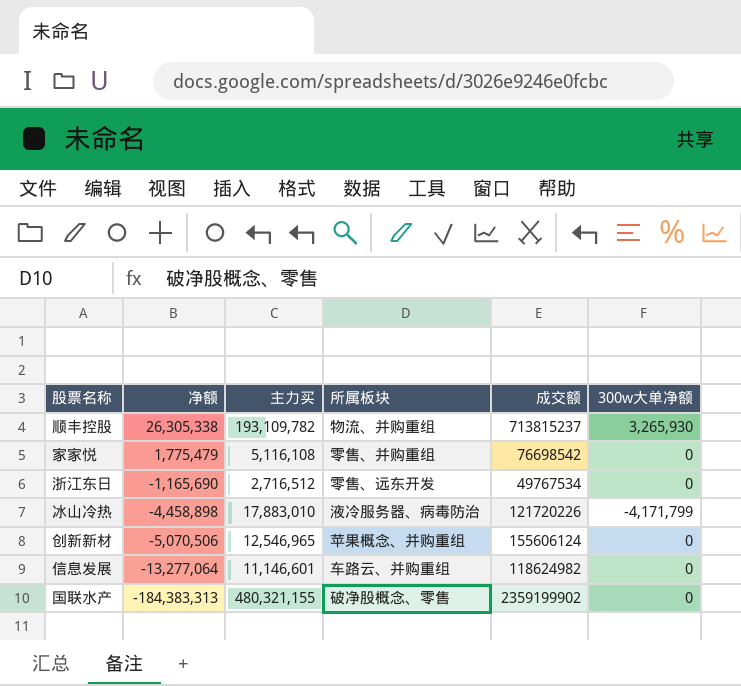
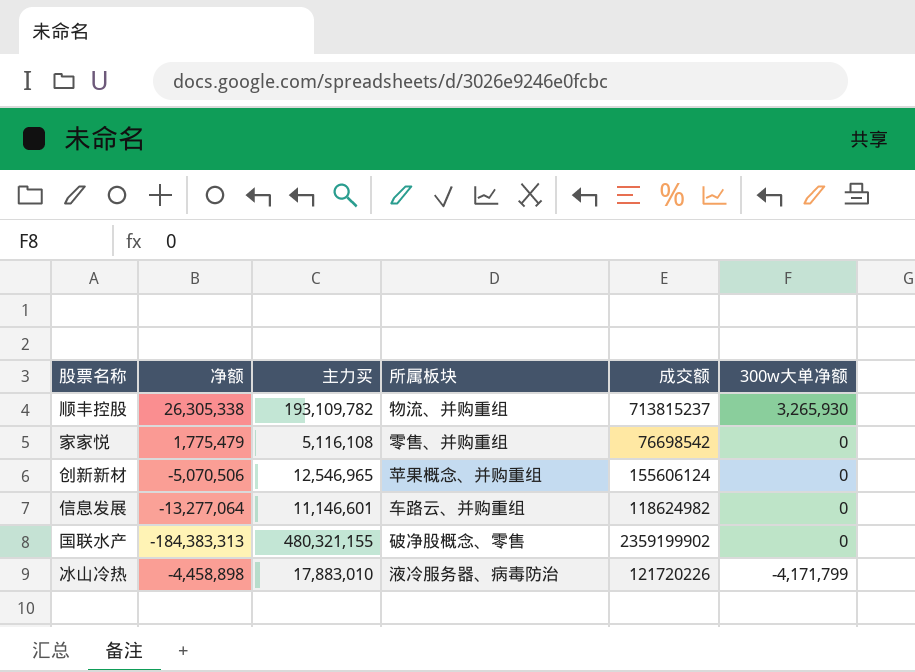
row order: 净额 descending -> 300w大单净额 descending
row 浙江东日: -1,165,690 | 2,716,512 | 零售、远东开发 | 49767534 | 0 -> none

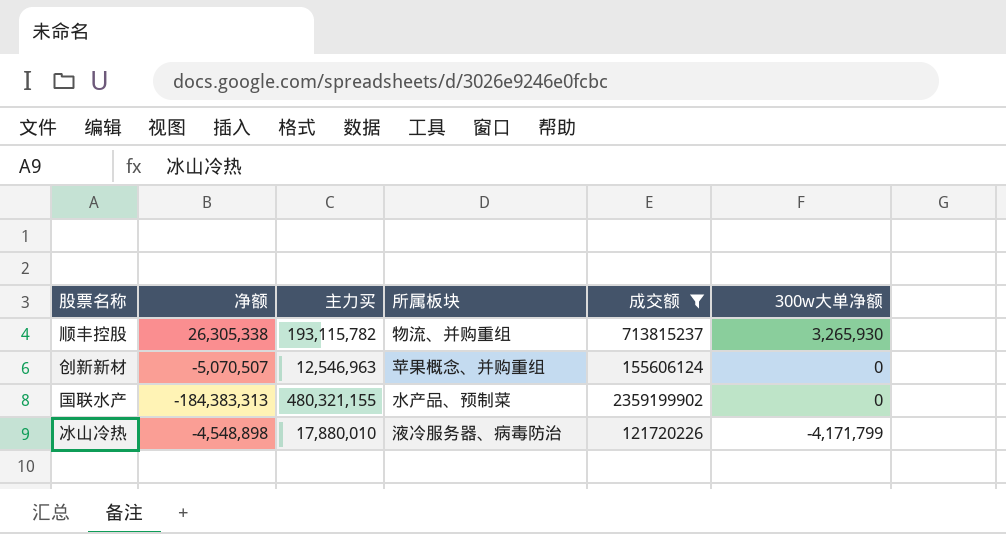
filter: none -> 成交额 >= 121720226
顺丰控股 | 主力买: 193,109,782 -> 193,115,782
创新新材 | 净额: -5,070,506 -> -5,070,507
创新新材 | 主力买: 12,546,965 -> 12,546,963
国联水产 | 所属板块: 破净股概念、零售 -> 水产品、预制菜
冰山冷热 | 净额: -4,458,898 -> -4,548,898
冰山冷热 | 主力买: 17,883,010 -> 17,880,010

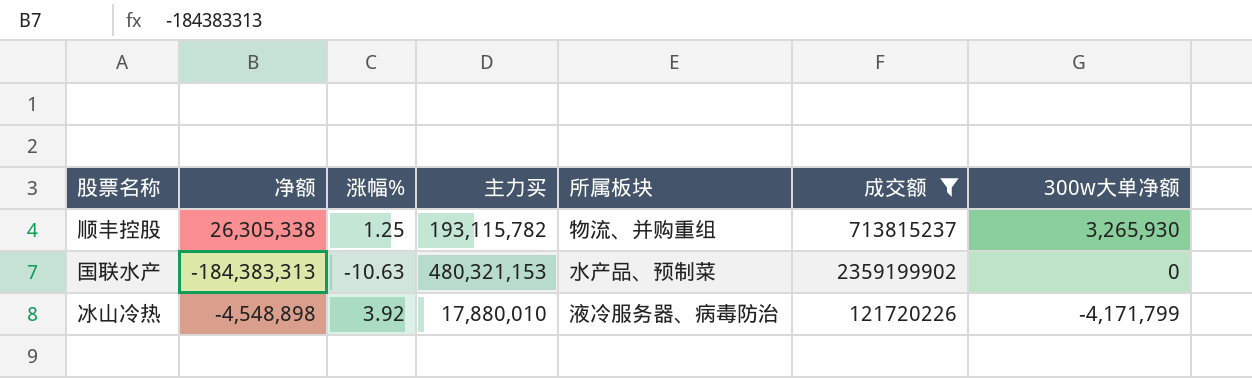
column 涨幅% | position: none -> 3
row 创新新材: -5,070,507 | 12,546,963 | 苹果概念、并购重组 | 155606124 | 0 -> none
国联水产 | 主力买: 480,321,155 -> 480,321,153

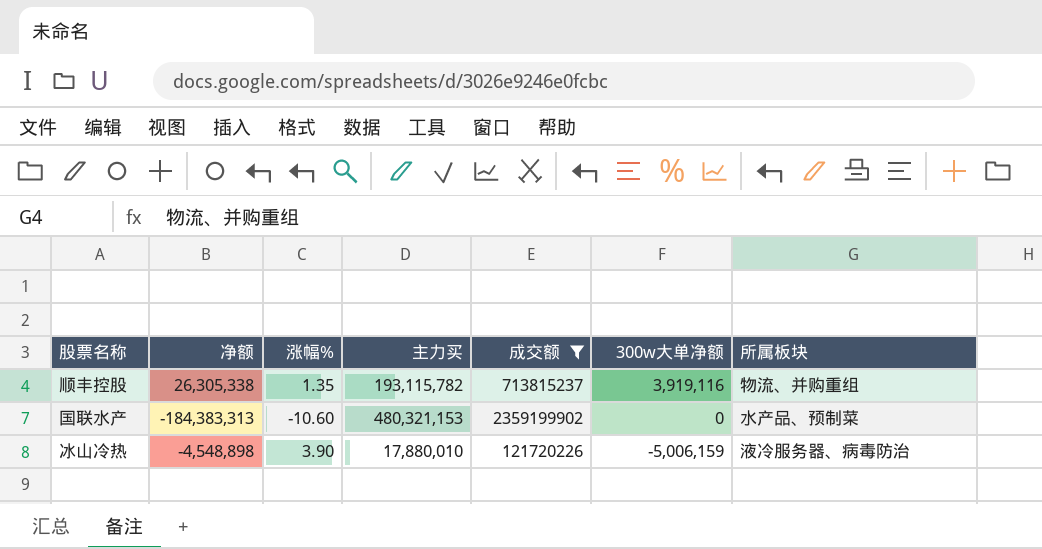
column 所属板块 | position: 5 -> 7
顺丰控股 | 涨幅%: 1.25 -> 1.35
顺丰控股 | 300w大单净额: 3,265,930 -> 3,919,116
国联水产 | 涨幅%: -10.63 -> -10.60
冰山冷热 | 涨幅%: 3.92 -> 3.90
冰山冷热 | 300w大单净额: -4,171,799 -> -5,006,159

